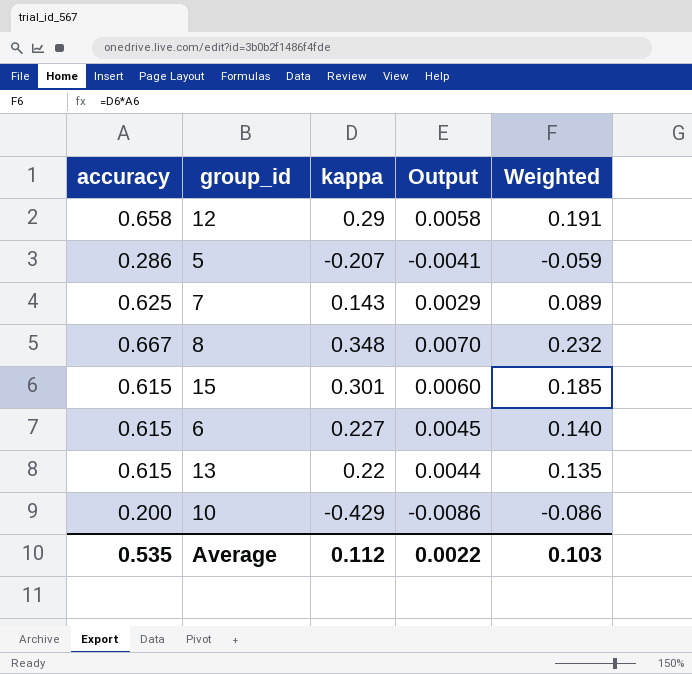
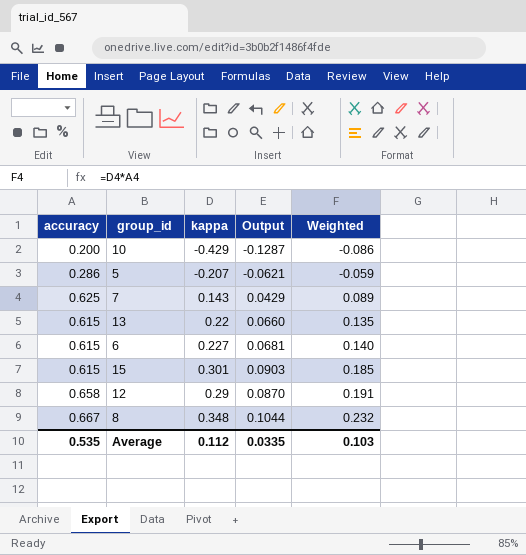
row order: none -> Weighted ascending
column Output | formula: [kappa] * 0.02 -> [kappa] * 0.3
Average | Output: 0.0022 -> 0.0335

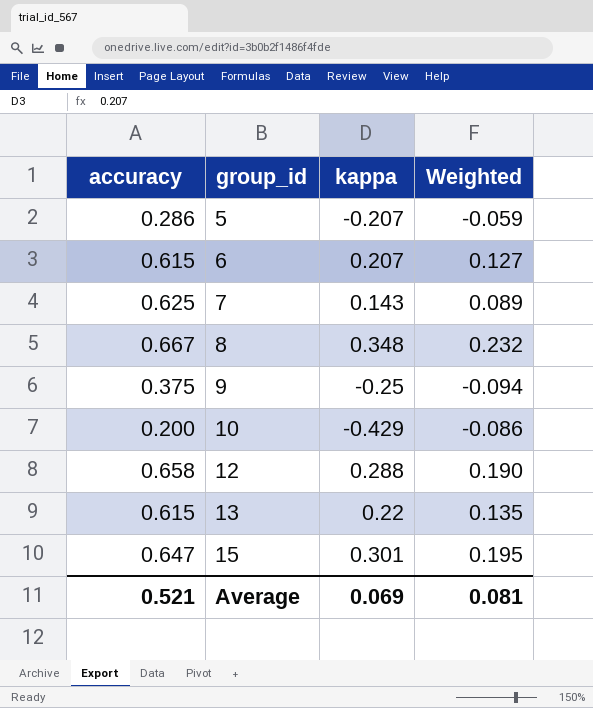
row order: Weighted ascending -> group_id ascending
column Output | formula: [kappa] * 0.3 -> none
6 | kappa: 0.227 -> 0.207
6 | Weighted: 0.140 -> 0.127
row 9: none -> 0.375 | -0.25 | -0.094
12 | kappa: 0.29 -> 0.288
12 | Weighted: 0.191 -> 0.190
15 | accuracy: 0.615 -> 0.647
15 | Weighted: 0.185 -> 0.195
Average | accuracy: 0.535 -> 0.521
Average | kappa: 0.112 -> 0.069
Average | Weighted: 0.103 -> 0.081

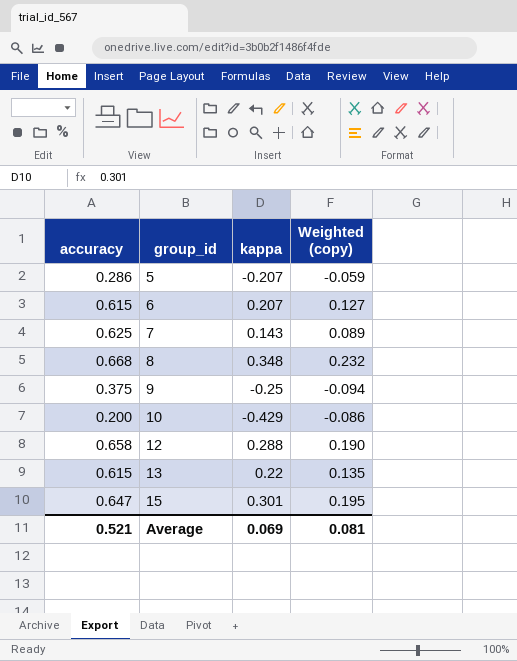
column name: Weighted -> Weighted (copy)
8 | accuracy: 0.667 -> 0.668

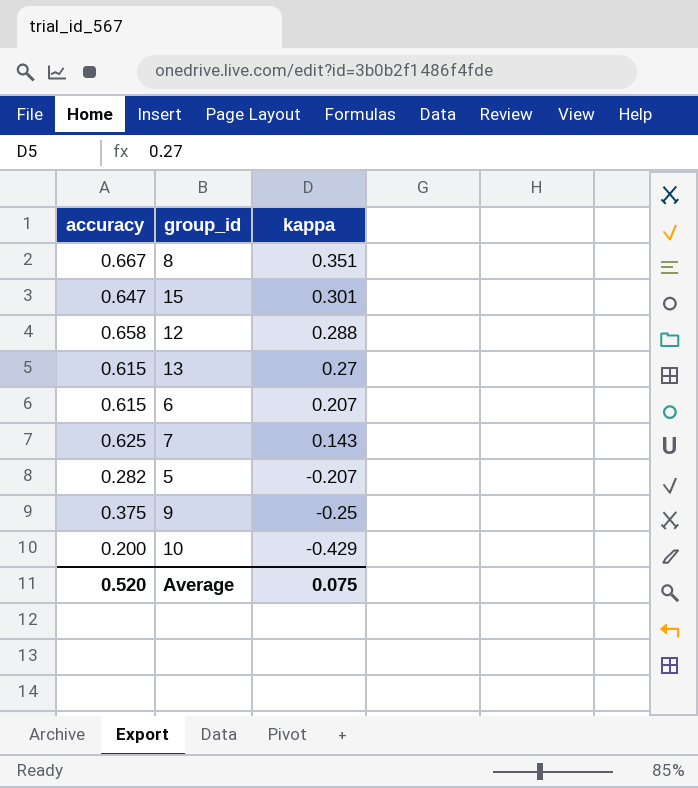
row order: group_id ascending -> kappa descending
column Weighted (copy) | formula: [accuracy] * [kappa] -> none
8 | accuracy: 0.668 -> 0.667
8 | kappa: 0.348 -> 0.351
13 | kappa: 0.22 -> 0.27
5 | accuracy: 0.286 -> 0.282
Average | accuracy: 0.521 -> 0.520
Average | kappa: 0.069 -> 0.075

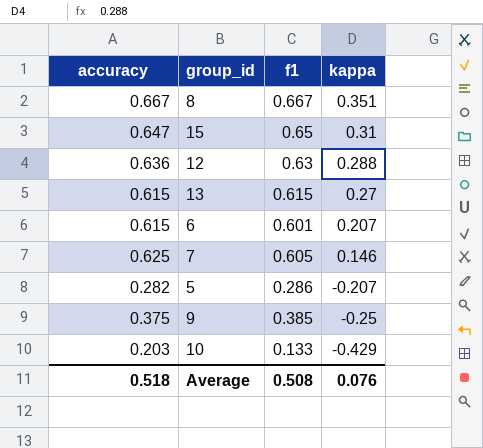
column f1 | position: none -> 3
15 | kappa: 0.301 -> 0.31
12 | accuracy: 0.658 -> 0.636
7 | kappa: 0.143 -> 0.146
10 | accuracy: 0.200 -> 0.203
Average | accuracy: 0.520 -> 0.518
Average | kappa: 0.075 -> 0.076

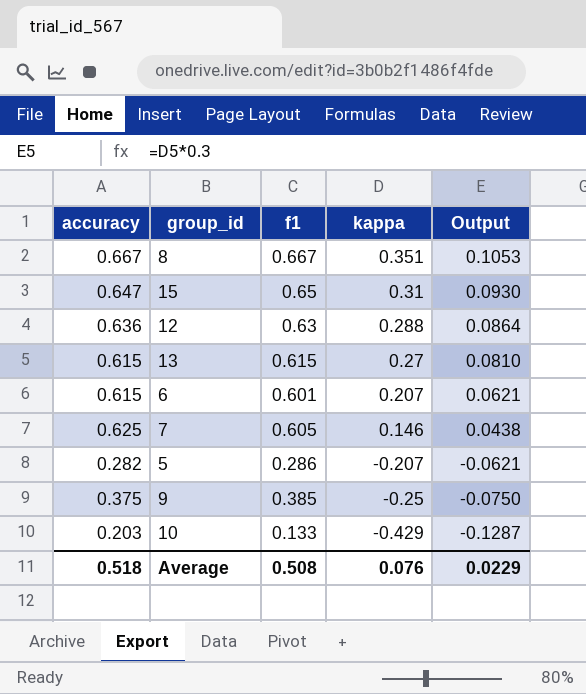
column Output | formula: none -> [kappa] * 0.3

